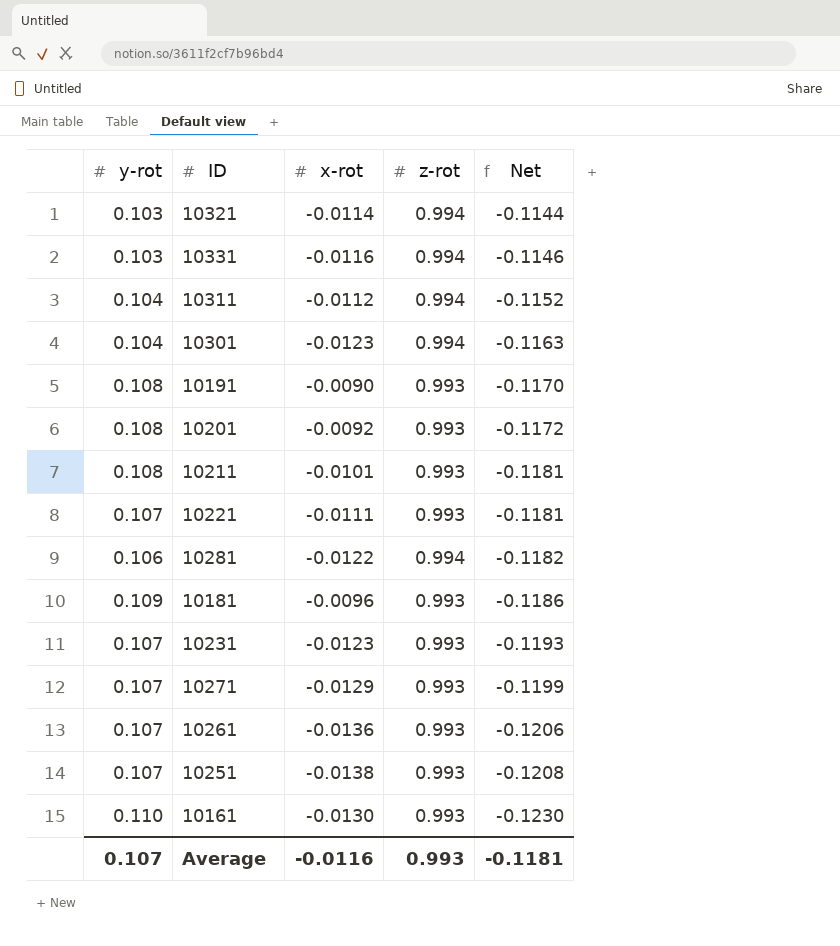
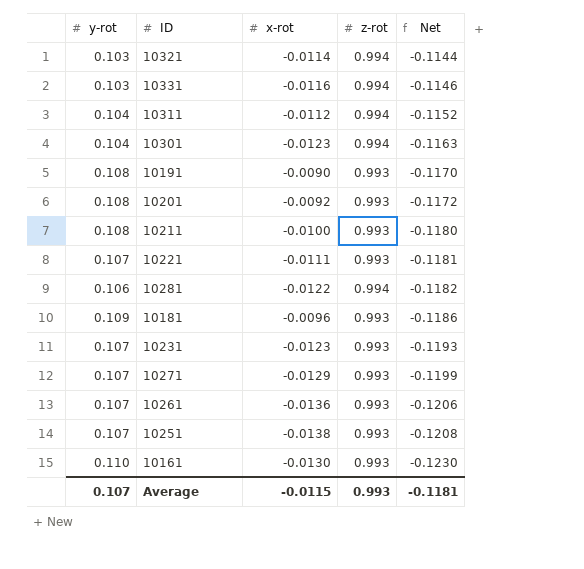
10211 | x-rot: -0.0101 -> -0.0100
10211 | Net: -0.1181 -> -0.1180
Average | x-rot: -0.0116 -> -0.0115

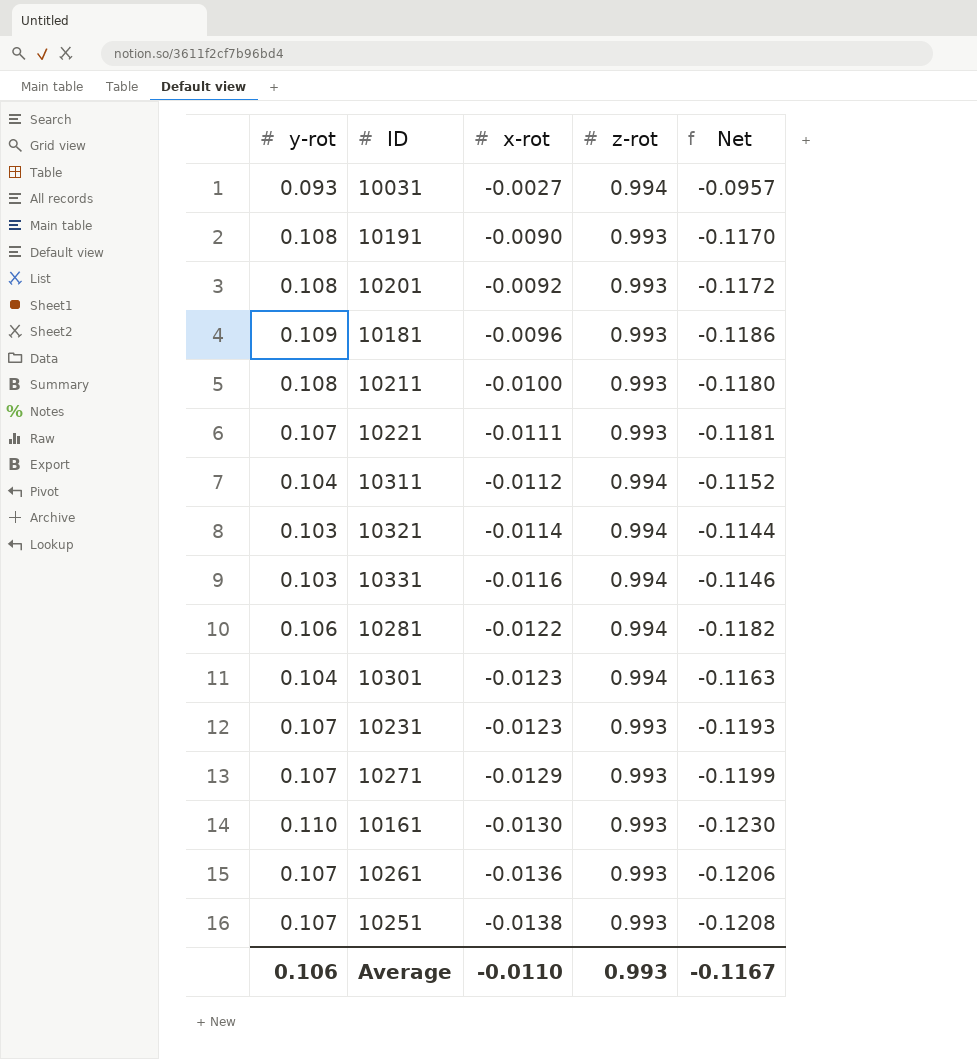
row order: Net descending -> x-rot descending
row 10031: none -> 0.093 | -0.0027 | 0.994 | -0.0957
Average | y-rot: 0.107 -> 0.106
Average | x-rot: -0.0115 -> -0.0110
Average | Net: -0.1181 -> -0.1167

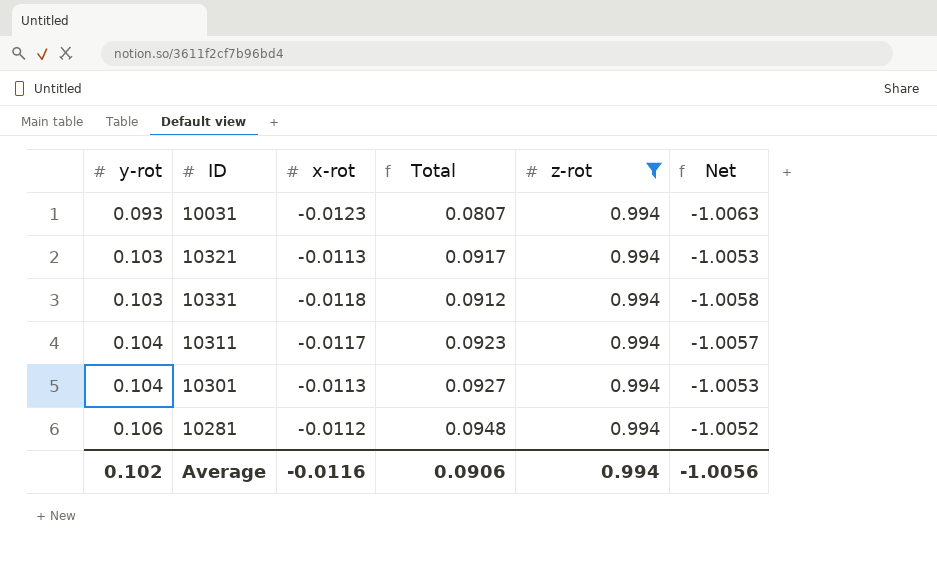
filter: none -> z-rot = 0.994
row order: x-rot descending -> y-rot ascending
column Total | formula: none -> [y-rot] + [x-rot]
column Net | formula: [x-rot] - [y-rot] -> [x-rot] - [z-rot]
10031 | x-rot: -0.0027 -> -0.0123
10321 | x-rot: -0.0114 -> -0.0113
10331 | x-rot: -0.0116 -> -0.0118
10311 | x-rot: -0.0112 -> -0.0117
10301 | x-rot: -0.0123 -> -0.0113
10281 | x-rot: -0.0122 -> -0.0112
Average | y-rot: 0.106 -> 0.102
Average | x-rot: -0.0110 -> -0.0116
Average | z-rot: 0.993 -> 0.994
Average | Net: -0.1167 -> -1.0056

